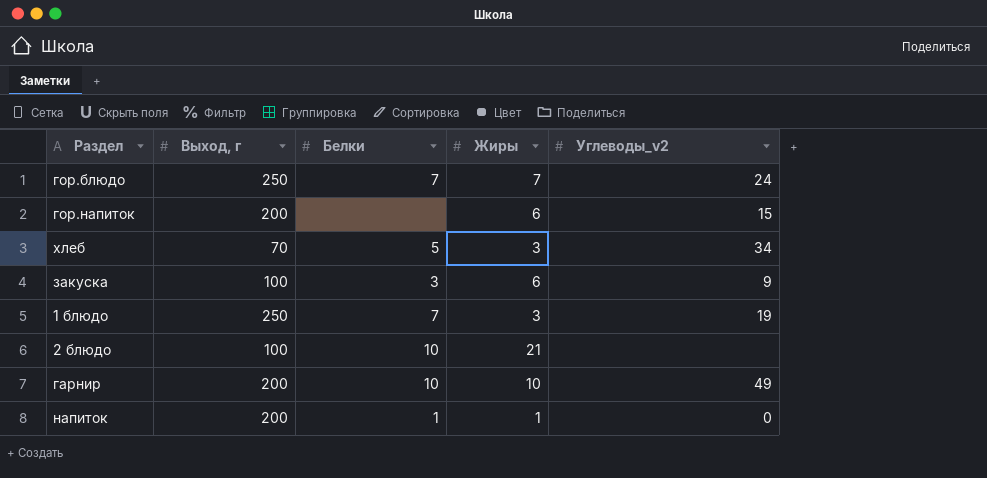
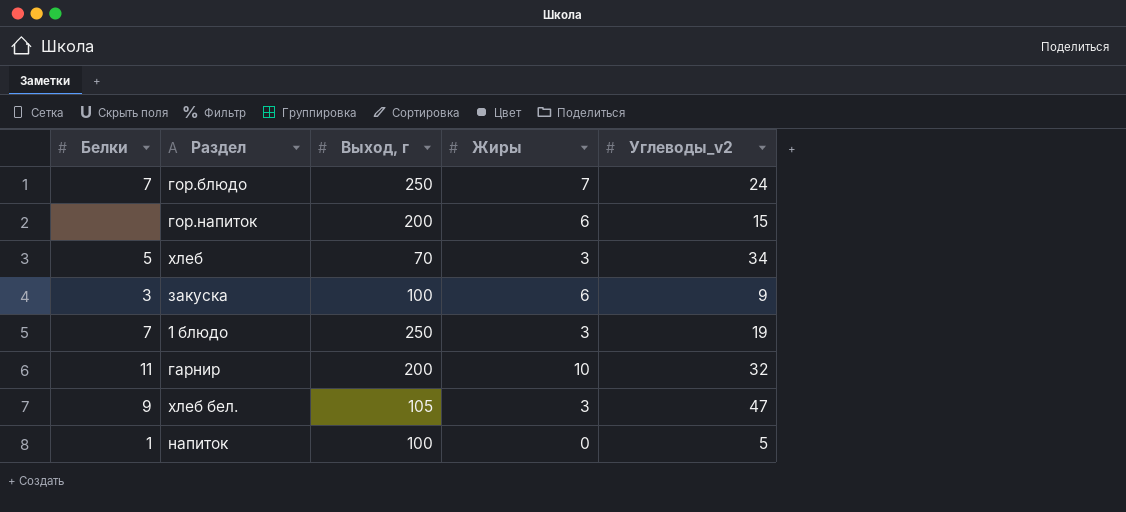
column Белки | position: 3 -> 1
row 2 блюдо: 100 | 10 | 21 | none -> none
гарнир | Белки: 10 -> 11
гарнир | Углеводы_v2: 49 -> 32
row хлеб бел.: none -> 9 | 105 | 3 | 47
напиток | Выход, г: 200 -> 100
напиток | Жиры: 1 -> 0
напиток | Углеводы_v2: 0 -> 5

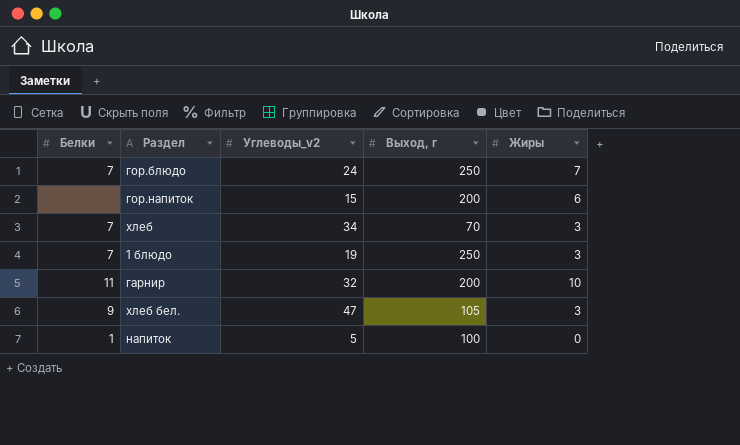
column Углеводы_v2 | position: 5 -> 3
row закуска: 3 | 100 | 6 | 9 -> none
хлеб | Белки: 5 -> 7

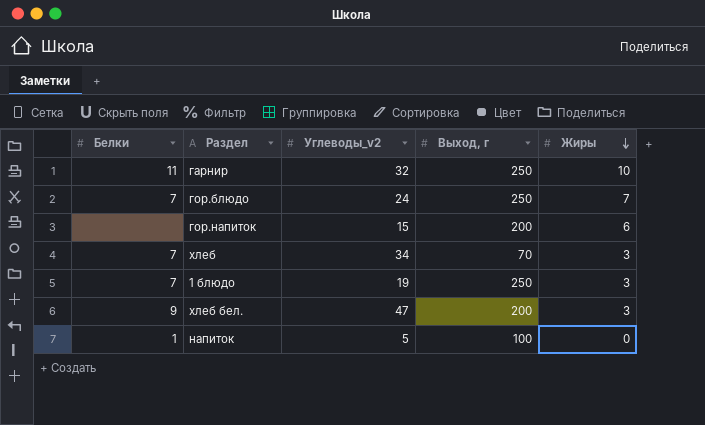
row order: none -> Жиры descending
гарнир | Выход, г: 200 -> 250
хлеб бел. | Выход, г: 105 -> 200

